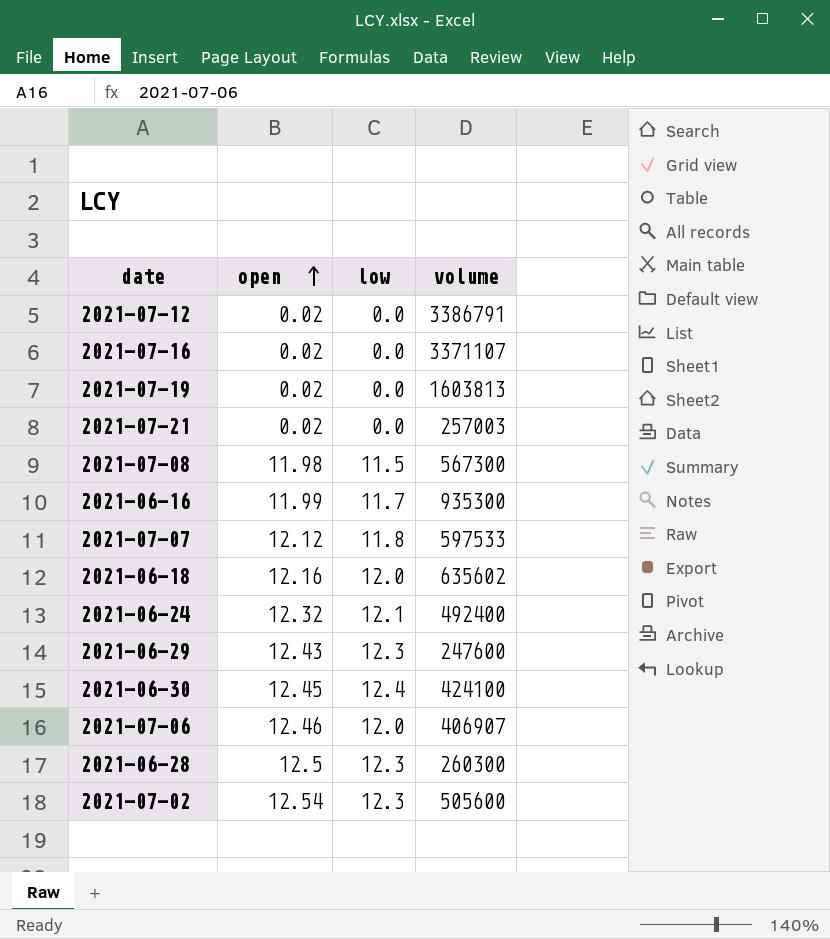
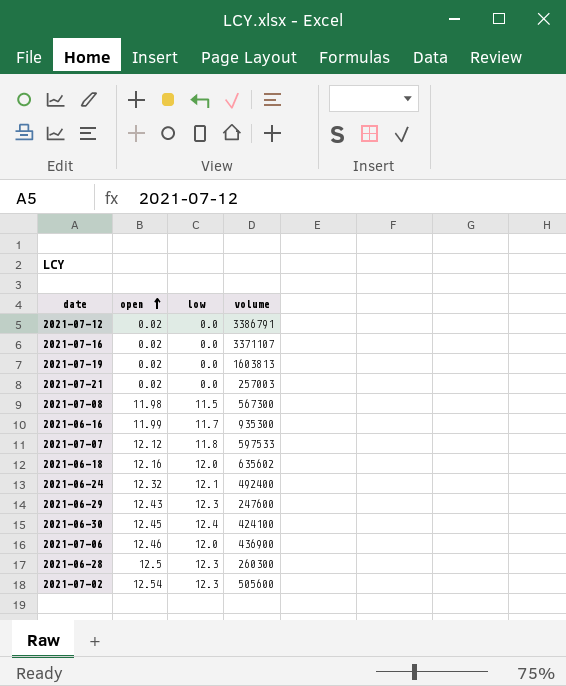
2021-07-06 | volume: 406907 -> 436900

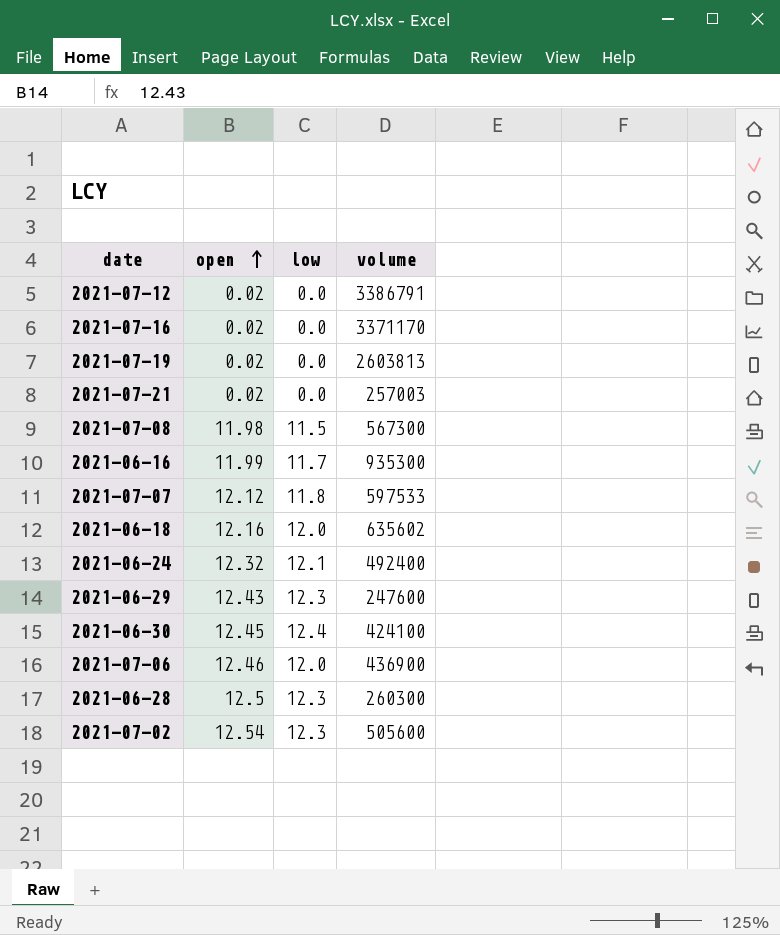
2021-07-16 | volume: 3371107 -> 3371170
2021-07-19 | volume: 1603813 -> 2603813

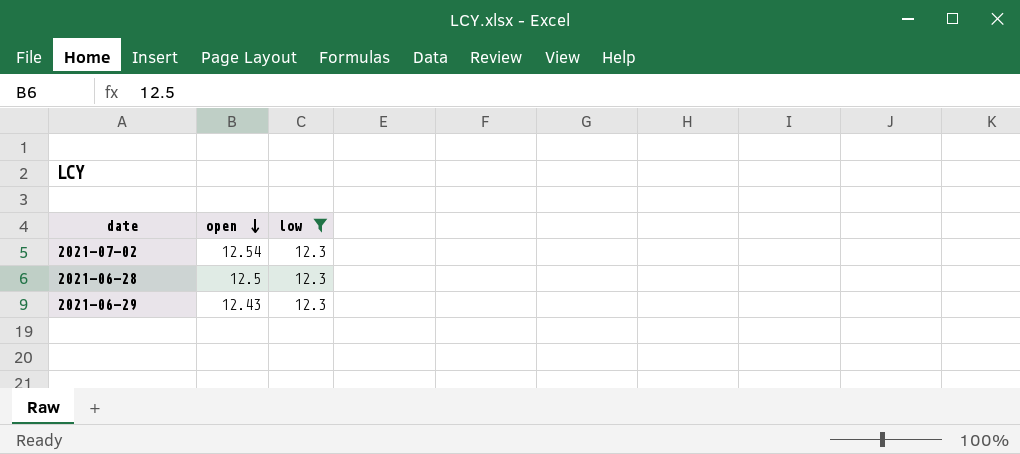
filter: none -> low = 12.3
row order: open ascending -> open descending
column volume | position: 4 -> none

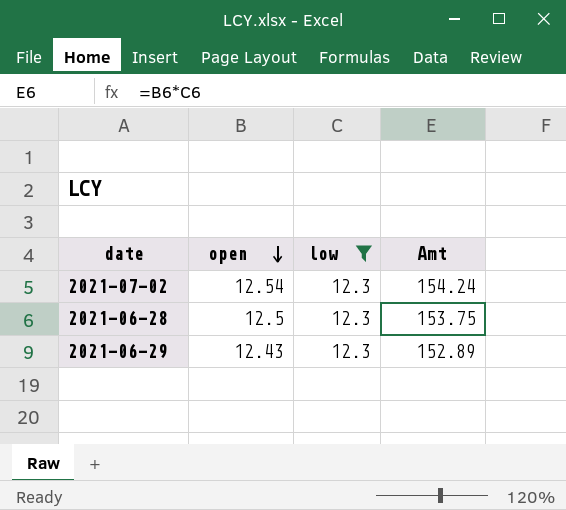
column Amt | formula: none -> [open] * [low]

